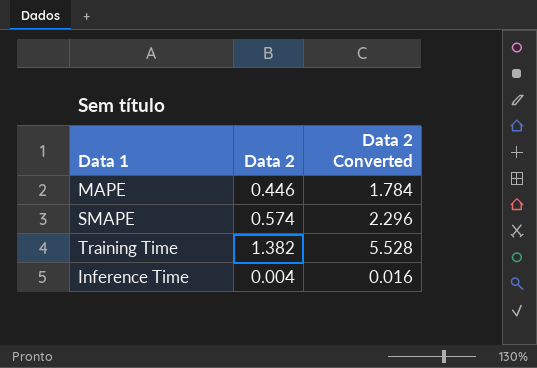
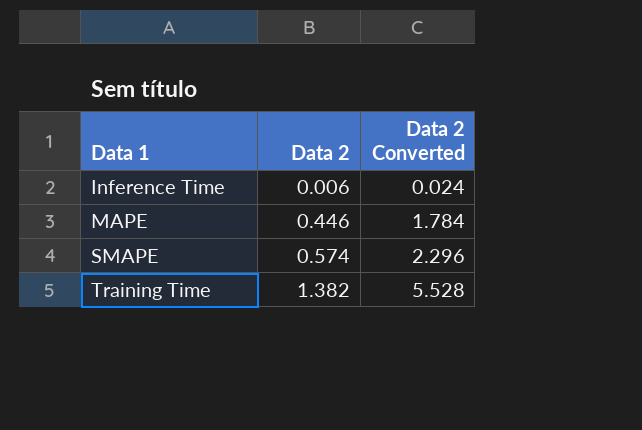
row order: none -> Data 1 ascending
Inference Time | Data 2: 0.004 -> 0.006
Inference Time | Data 2 Converted: 0.016 -> 0.024

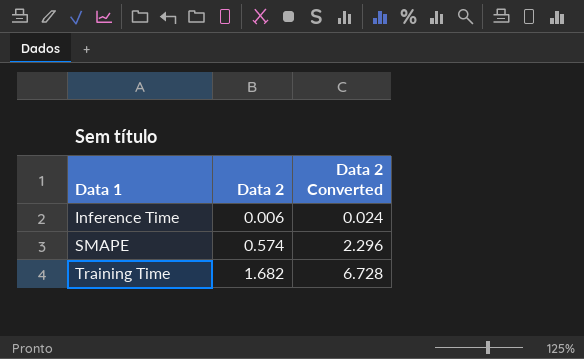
row MAPE: 0.446 | 1.784 -> none
Training Time | Data 2: 1.382 -> 1.682
Training Time | Data 2 Converted: 5.528 -> 6.728

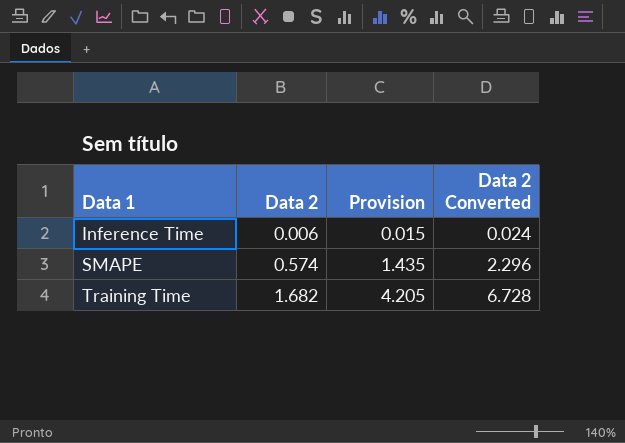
column Provision | formula: none -> [Data 2] * 2.5

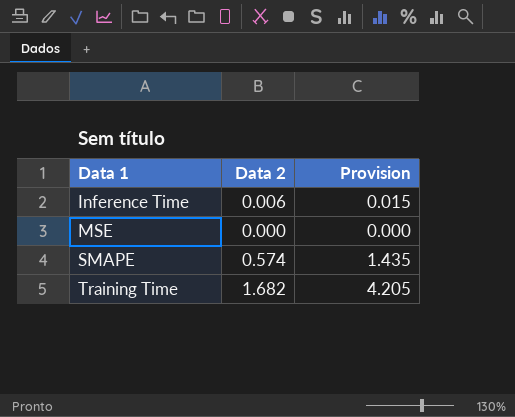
column Data 2 Converted | formula: [Data 2] * 4 -> none
row MSE: none -> 0.000 | 0.000

